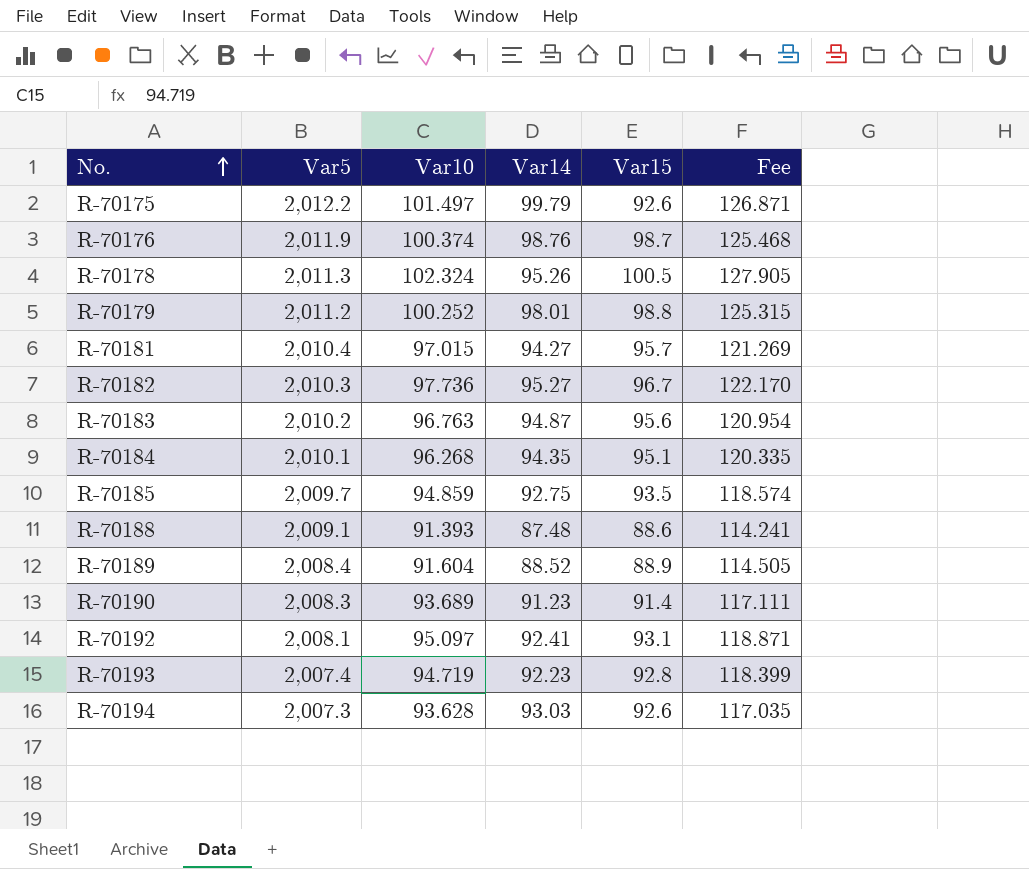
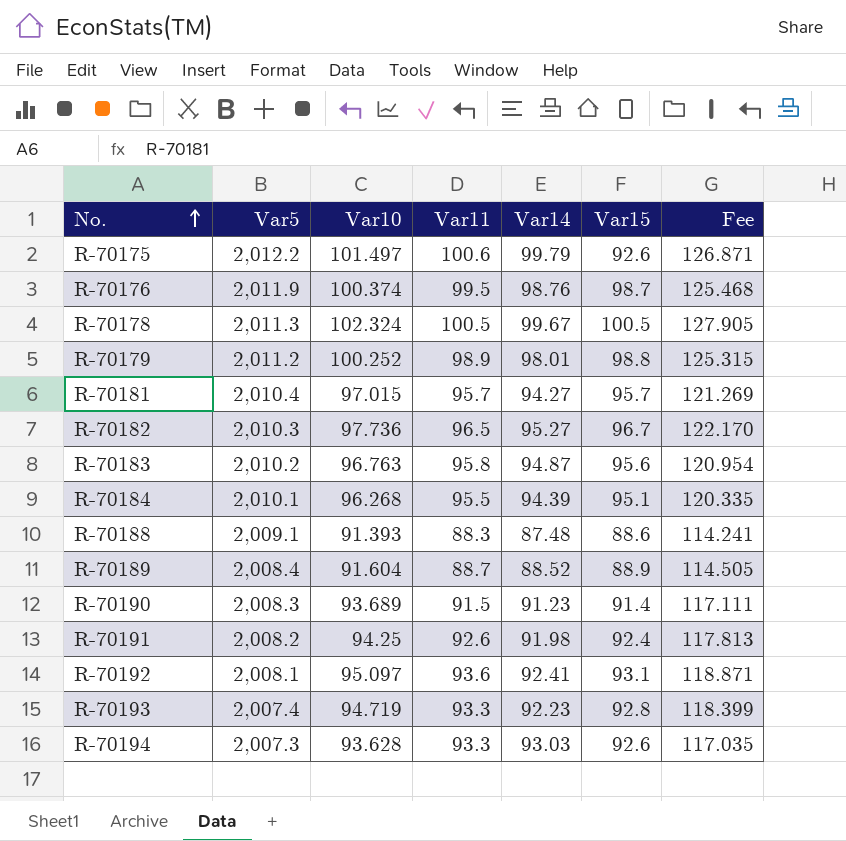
column Var11 | position: none -> 4
row R-70185: 2,009.7 | 94.859 | 92.75 | 93.5 | 118.574 -> none
R-70178 | Var14: 95.26 -> 99.67
R-70184 | Var14: 94.35 -> 94.39
row R-70191: none -> 2,008.2 | 94.25 | 92.6 | 91.98 | 92.4 | 117.813

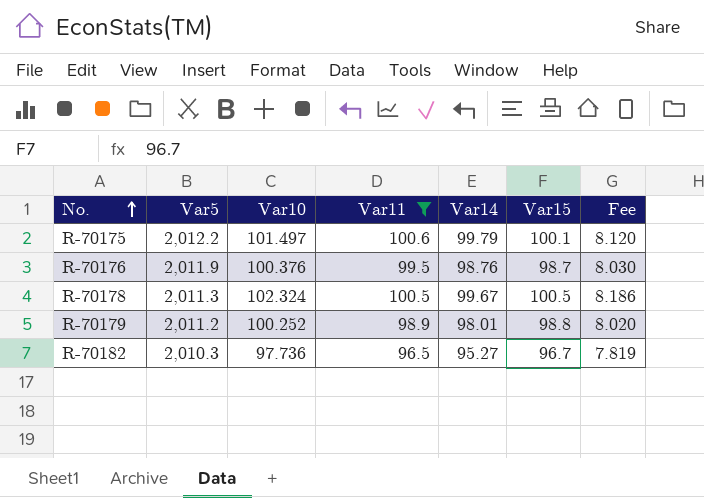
filter: none -> Var11 >= 96.5
column Fee | formula: [Var10] * 1.25 -> [Var10] * 0.08
R-70175 | Var15: 92.6 -> 100.1
R-70176 | Var10: 100.374 -> 100.376

